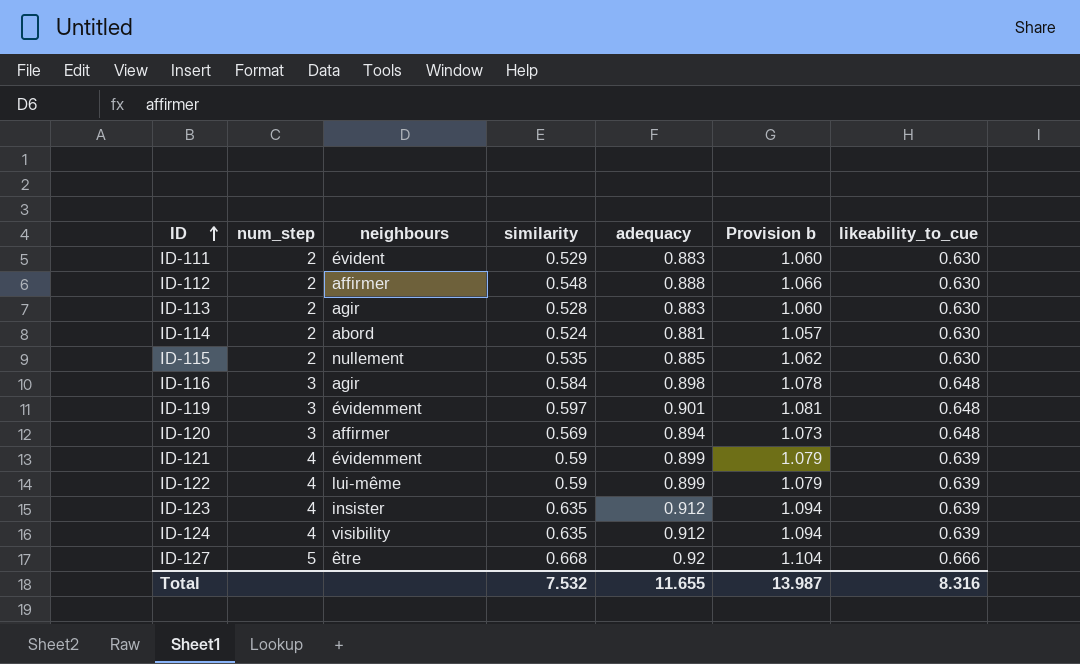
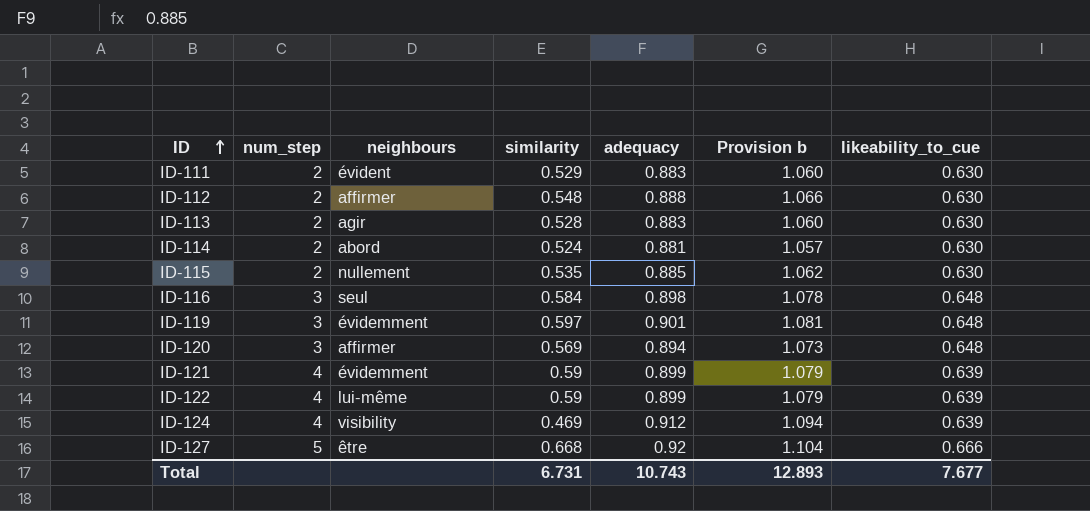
row ID-123: 4 | insister | 0.635 | 0.912 | 1.094 | 0.639 -> none
ID-116 | neighbours: agir -> seul
ID-124 | similarity: 0.635 -> 0.469
Total | similarity: 7.532 -> 6.731
Total | adequacy: 11.655 -> 10.743
Total | Provision b: 13.987 -> 12.893
Total | likeability_to_cue: 8.316 -> 7.677

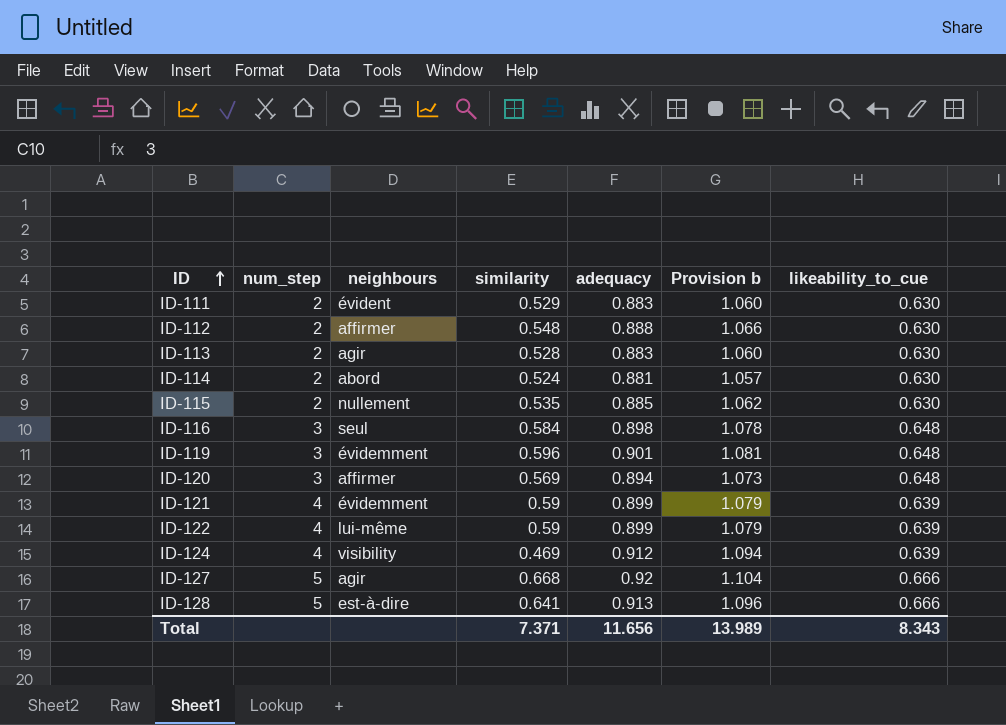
ID-119 | similarity: 0.597 -> 0.596
ID-127 | neighbours: être -> agir
row ID-128: none -> 5 | est-à-dire | 0.641 | 0.913 | 1.096 | 0.666
Total | similarity: 6.731 -> 7.371
Total | adequacy: 10.743 -> 11.656
Total | Provision b: 12.893 -> 13.989
Total | likeability_to_cue: 7.677 -> 8.343

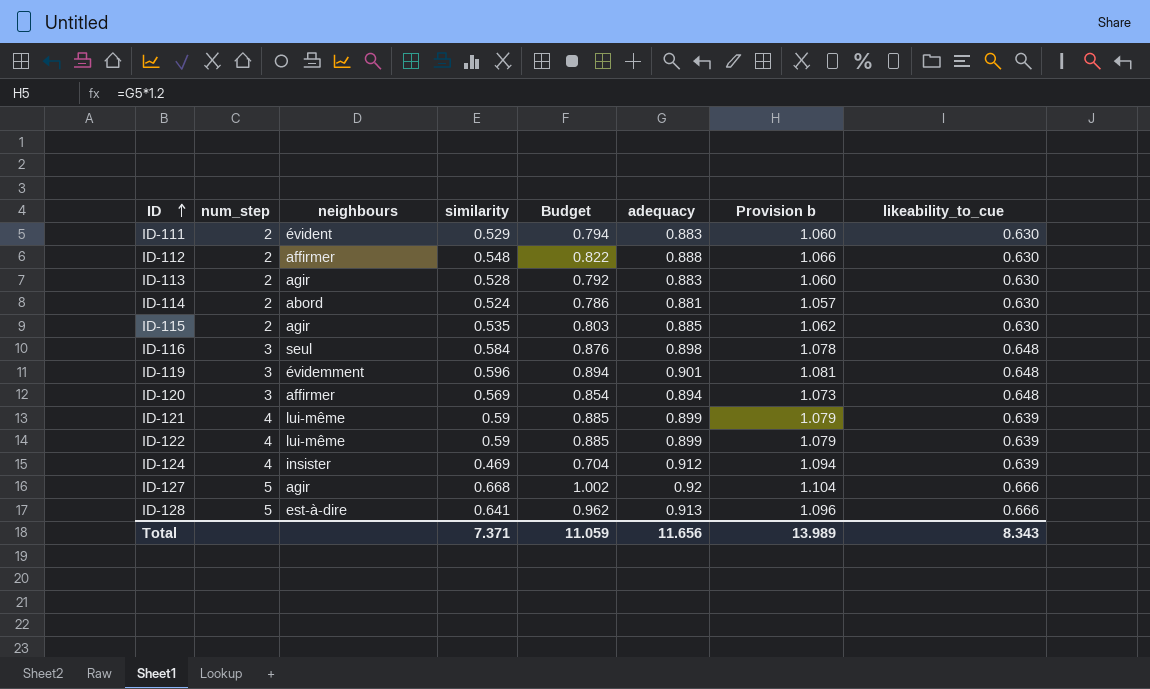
column Budget | formula: none -> [similarity] * 1.5
ID-115 | neighbours: nullement -> agir
ID-121 | neighbours: évidemment -> lui-même
ID-124 | neighbours: visibility -> insister

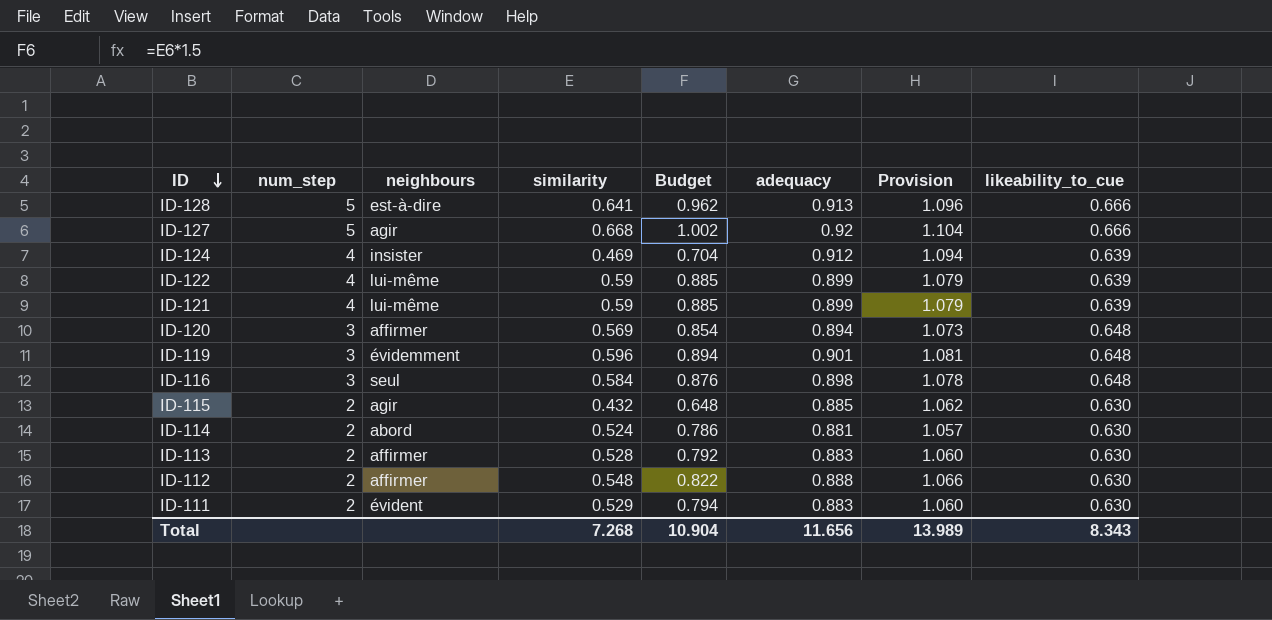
row order: ID ascending -> ID descending
column name: Provision b -> Provision
ID-115 | similarity: 0.535 -> 0.432
ID-115 | Budget: 0.803 -> 0.648
ID-113 | neighbours: agir -> affirmer
Total | similarity: 7.371 -> 7.268
Total | Budget: 11.059 -> 10.904

